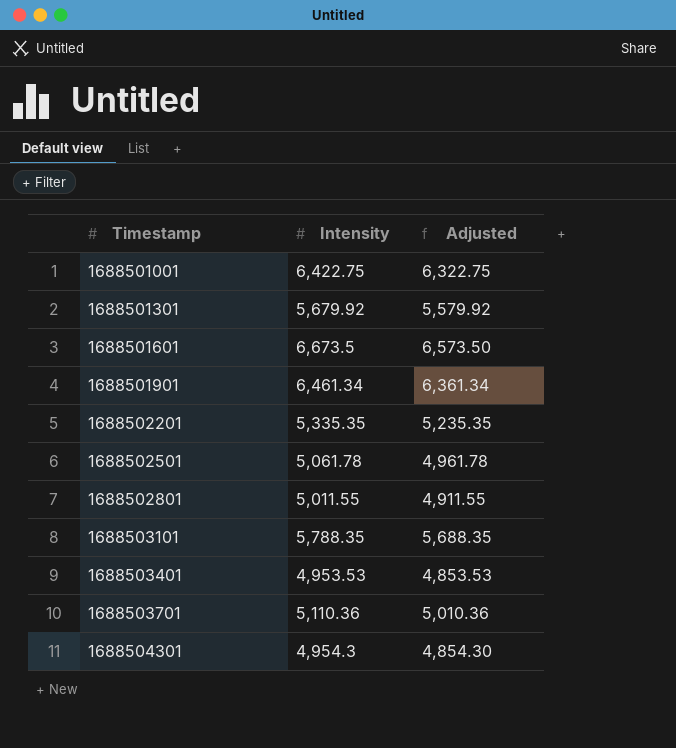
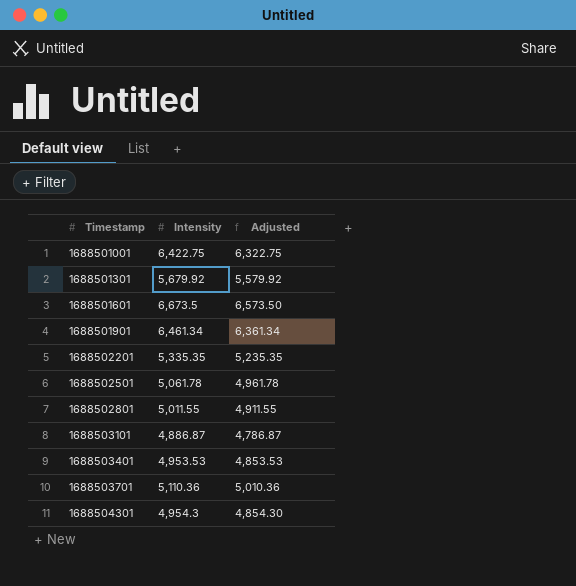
1688503101 | Intensity: 5,788.35 -> 4,886.87
1688503101 | Adjusted: 5,688.35 -> 4,786.87

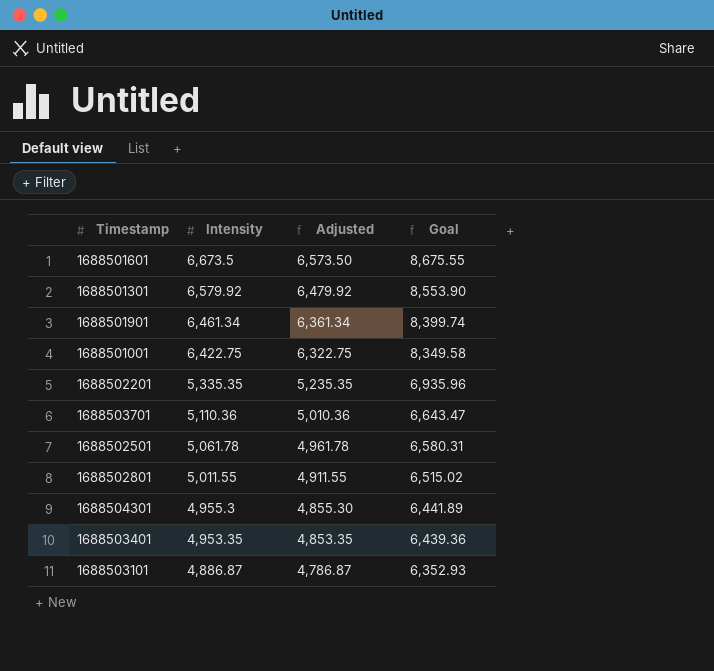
row order: Timestamp ascending -> Intensity descending
column Goal | formula: none -> [Intensity] * 1.3
1688501301 | Intensity: 5,679.92 -> 6,579.92
1688501301 | Adjusted: 5,579.92 -> 6,479.92
1688504301 | Intensity: 4,954.3 -> 4,955.3
1688504301 | Adjusted: 4,854.30 -> 4,855.30
1688503401 | Intensity: 4,953.53 -> 4,953.35
1688503401 | Adjusted: 4,853.53 -> 4,853.35

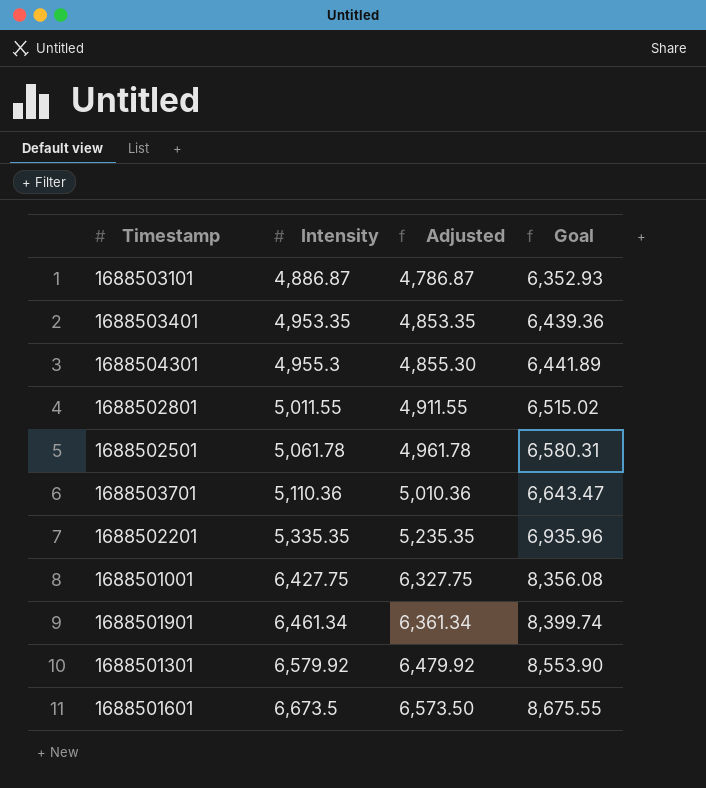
row order: Intensity descending -> Intensity ascending
1688501001 | Intensity: 6,422.75 -> 6,427.75
1688501001 | Adjusted: 6,322.75 -> 6,327.75
1688501001 | Goal: 8,349.58 -> 8,356.08

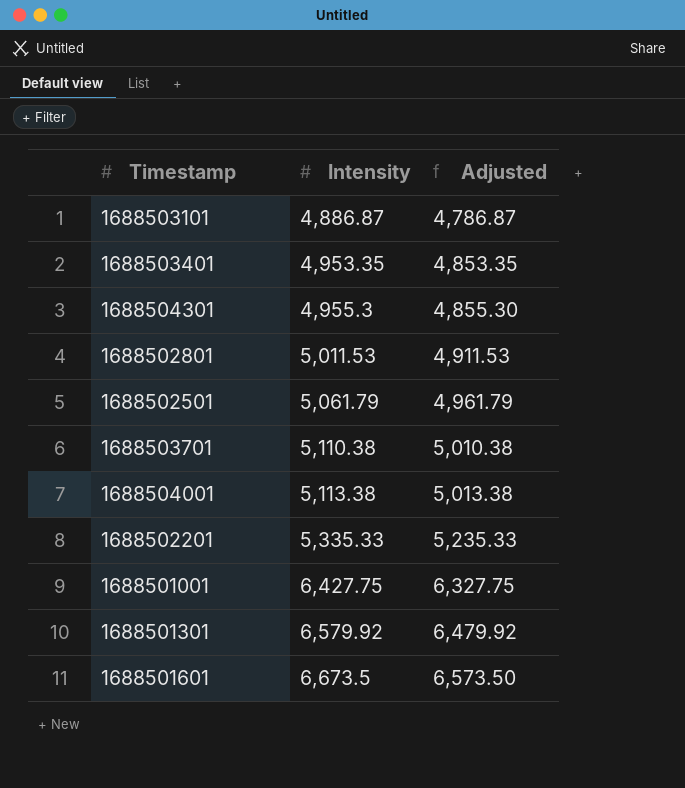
column Goal | formula: [Intensity] * 1.3 -> none
row 1688501901: 6,461.34 | 6,361.34 | 8,399.74 -> none
1688502801 | Intensity: 5,011.55 -> 5,011.53
1688502801 | Adjusted: 4,911.55 -> 4,911.53
1688502501 | Intensity: 5,061.78 -> 5,061.79
1688502501 | Adjusted: 4,961.78 -> 4,961.79
1688503701 | Intensity: 5,110.36 -> 5,110.38
1688503701 | Adjusted: 5,010.36 -> 5,010.38
row 1688504001: none -> 5,113.38 | 5,013.38
1688502201 | Intensity: 5,335.35 -> 5,335.33
1688502201 | Adjusted: 5,235.35 -> 5,235.33

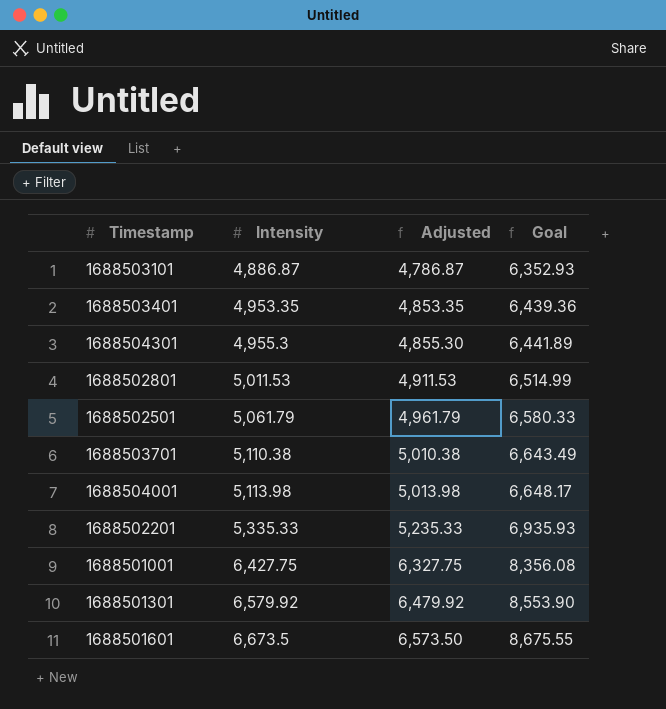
column Goal | formula: none -> [Intensity] * 1.3
1688504001 | Intensity: 5,113.38 -> 5,113.98
1688504001 | Adjusted: 5,013.38 -> 5,013.98

